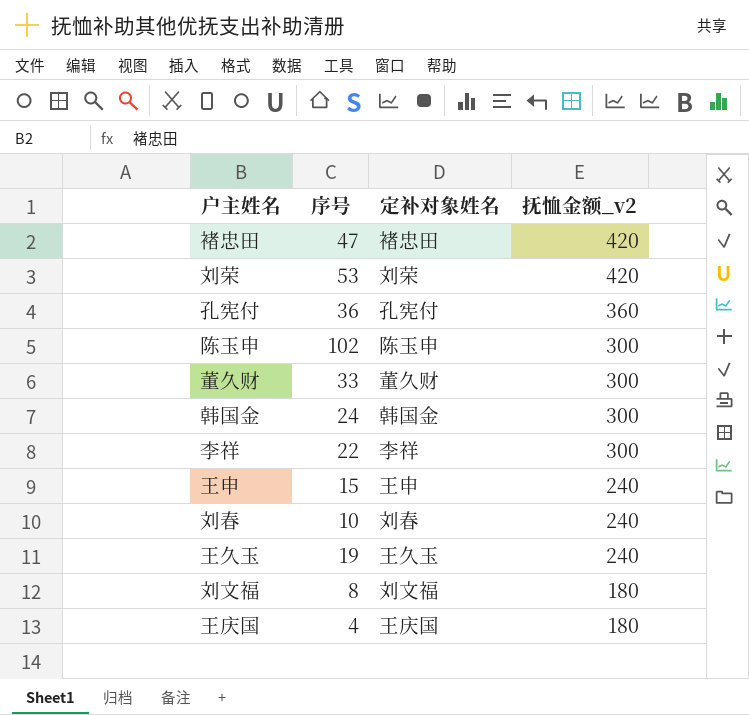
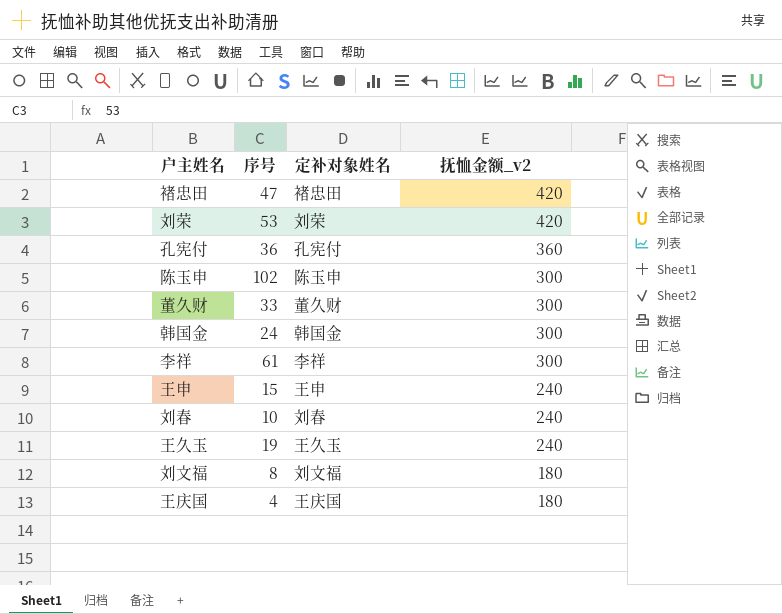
李祥 | 序号: 22 -> 61

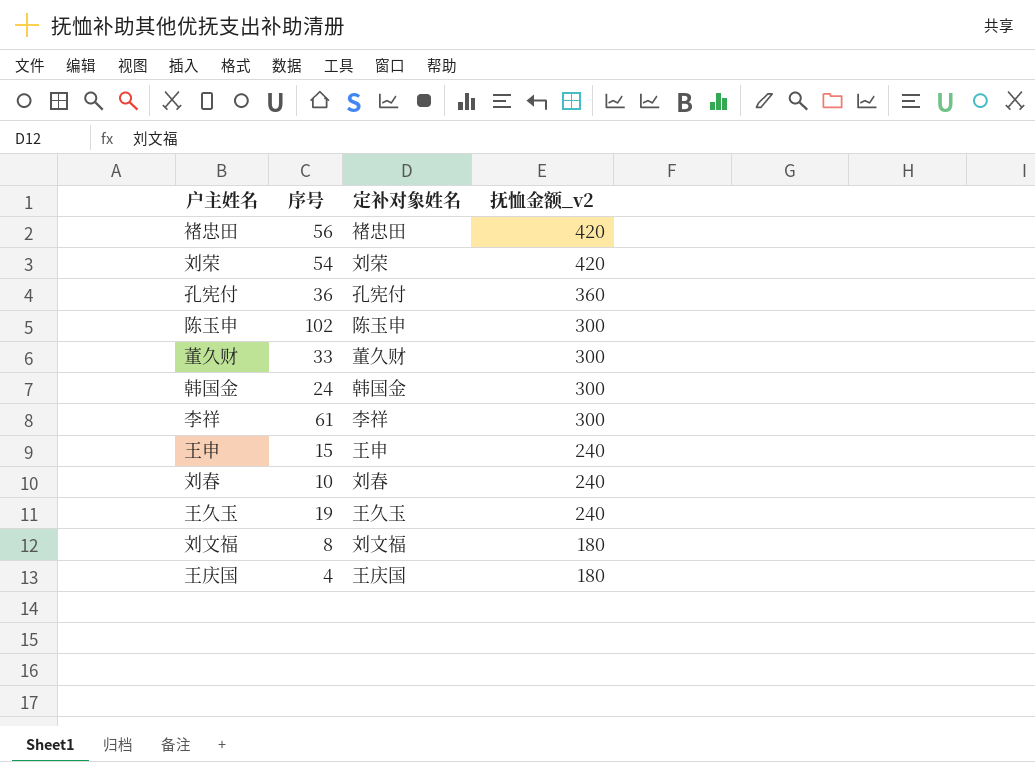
褚忠田 | 序号: 47 -> 56
刘荣 | 序号: 53 -> 54

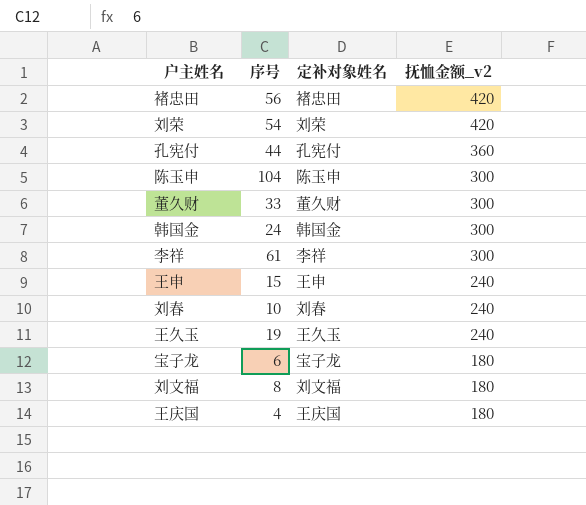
孔宪付 | 序号: 36 -> 44
陈玉申 | 序号: 102 -> 104
row 宝子龙: none -> 6 | 宝子龙 | 180

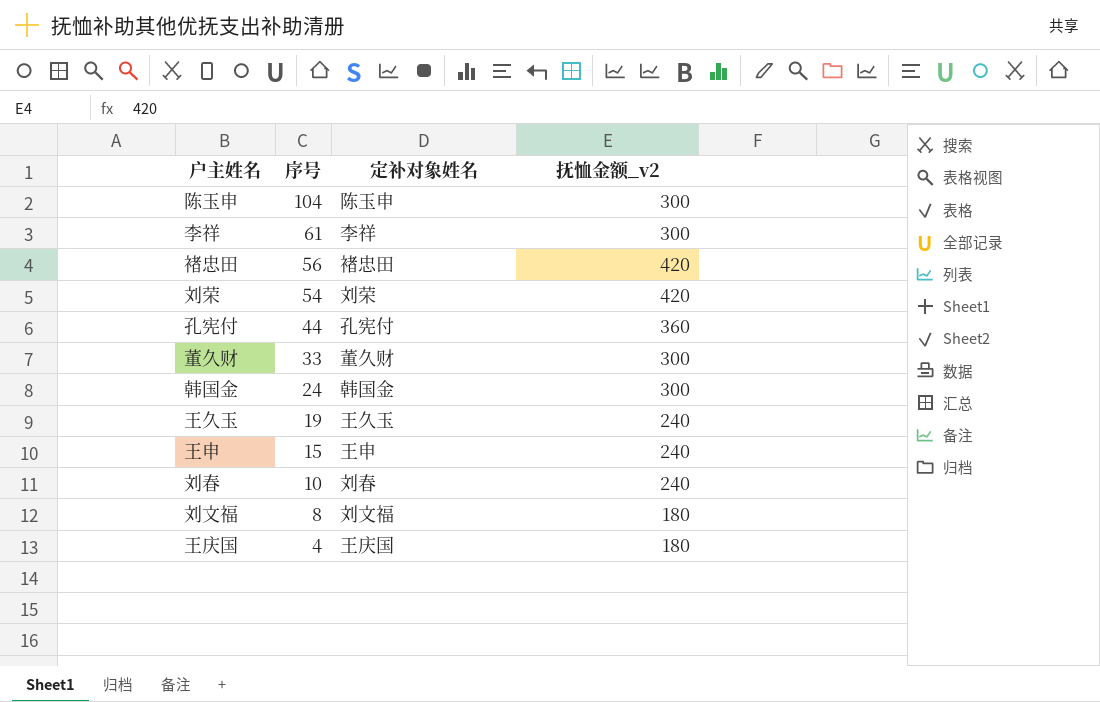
row order: 抚恤金额_v2 descending -> 序号 descending
row 宝子龙: 6 | 宝子龙 | 180 -> none

